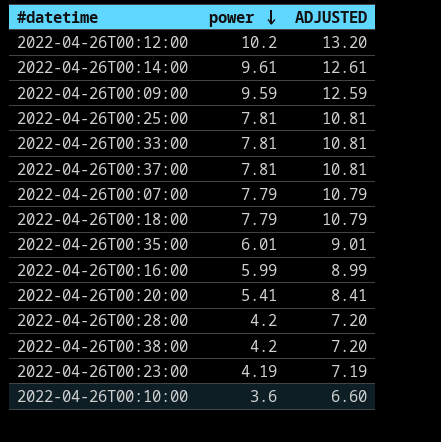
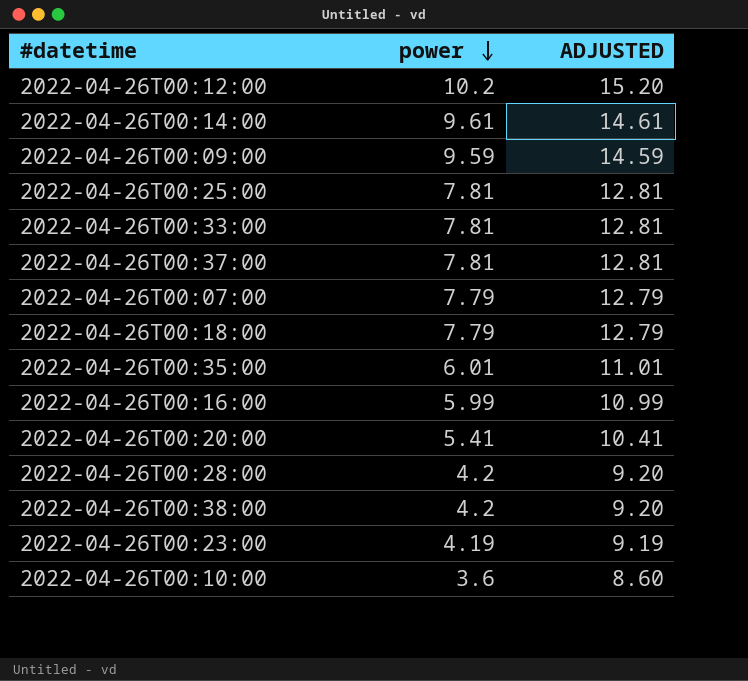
column ADJUSTED | formula: [power] + 3 -> [power] + 5

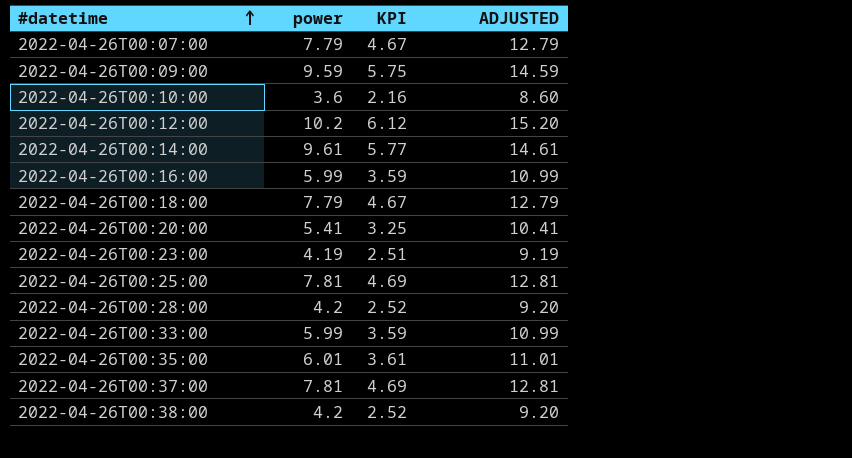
row order: power descending -> #datetime ascending
column KPI | formula: none -> [power] * 0.6
2022-04-26T00:33:00 | power: 7.81 -> 5.99
2022-04-26T00:33:00 | ADJUSTED: 12.81 -> 10.99

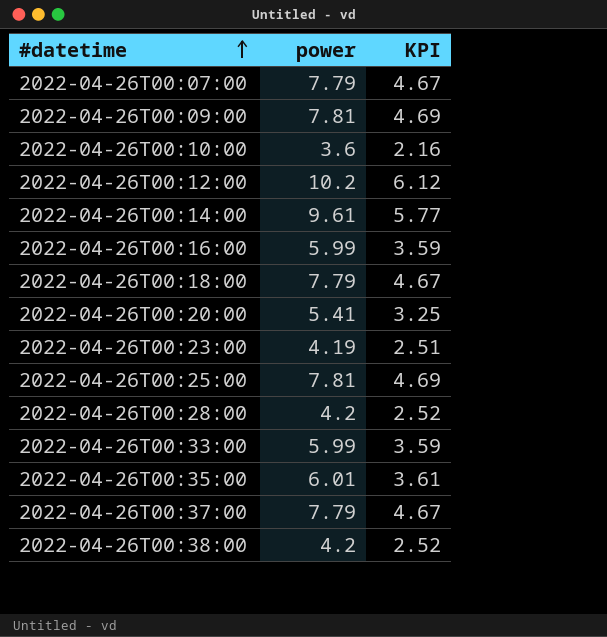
column ADJUSTED | formula: [power] + 5 -> none
2022-04-26T00:09:00 | power: 9.59 -> 7.81
2022-04-26T00:09:00 | KPI: 5.75 -> 4.69
2022-04-26T00:37:00 | power: 7.81 -> 7.79
2022-04-26T00:37:00 | KPI: 4.69 -> 4.67

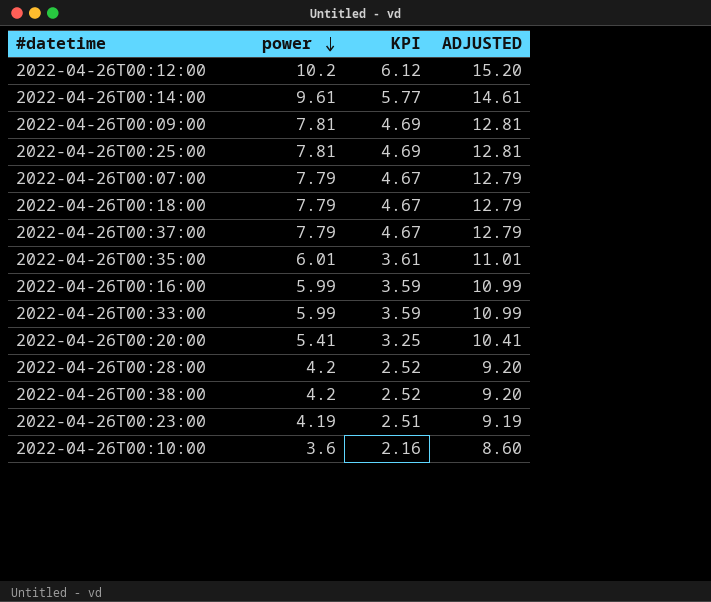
row order: #datetime ascending -> power descending
column ADJUSTED | formula: none -> [power] + 5

